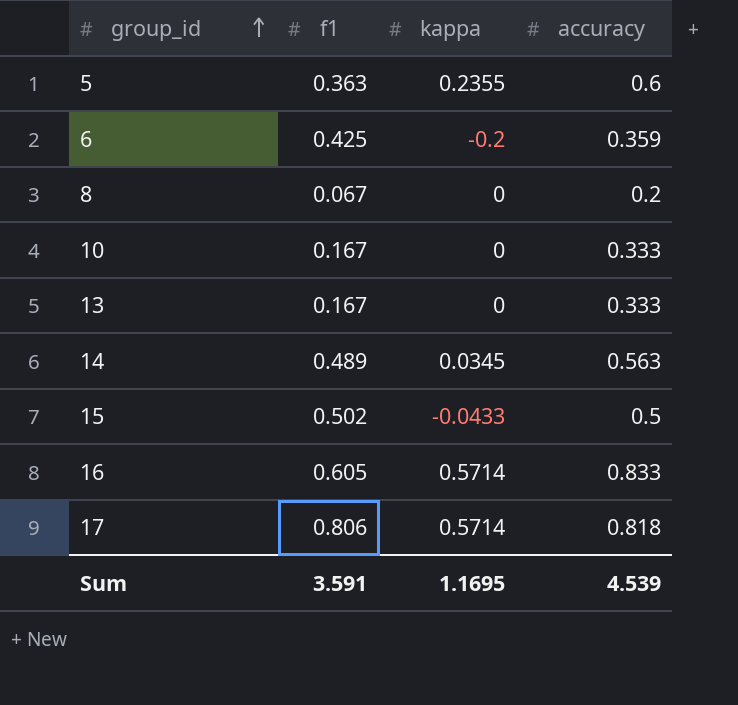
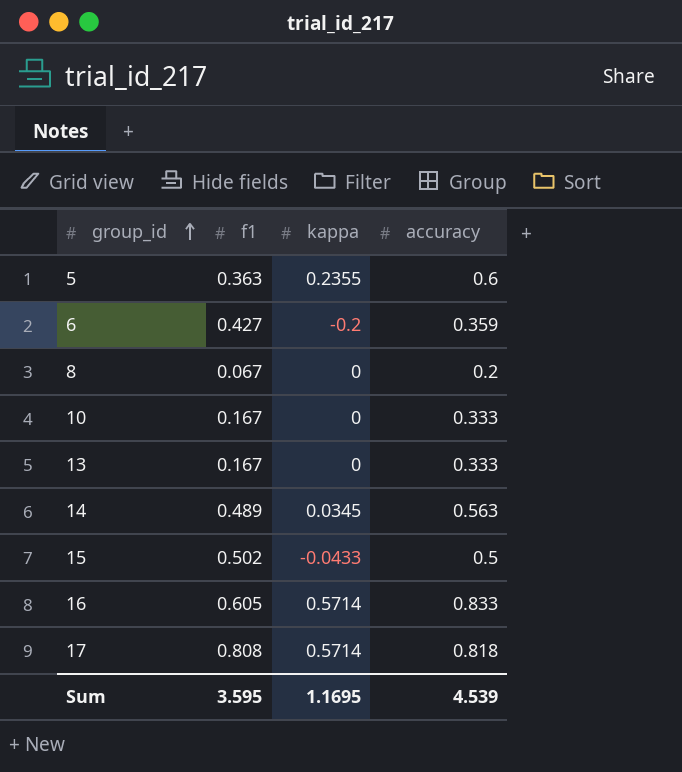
6 | f1: 0.425 -> 0.427
17 | f1: 0.806 -> 0.808
Sum | f1: 3.591 -> 3.595

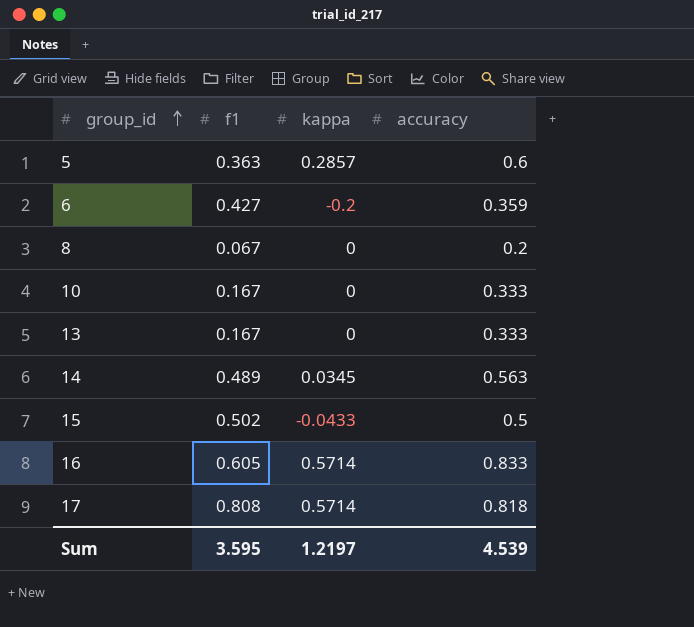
5 | kappa: 0.2355 -> 0.2857
Sum | kappa: 1.1695 -> 1.2197

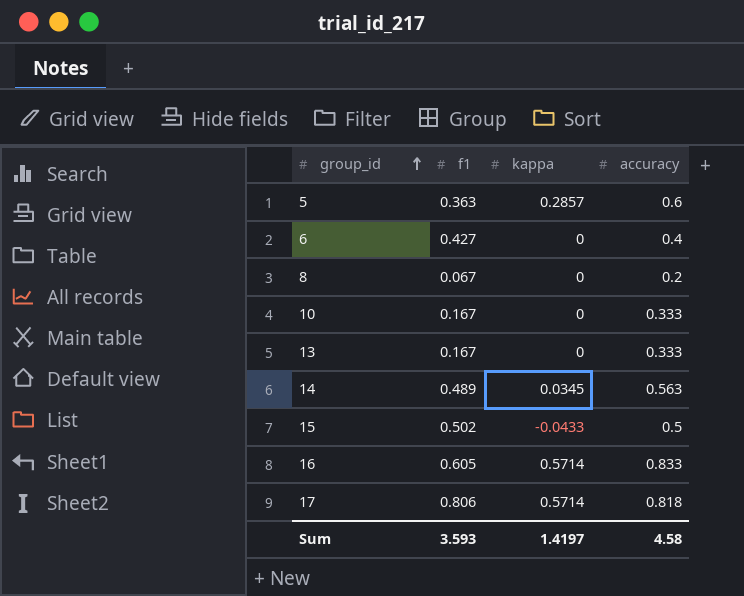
6 | kappa: -0.2 -> 0
6 | accuracy: 0.359 -> 0.4
17 | f1: 0.808 -> 0.806
Sum | f1: 3.595 -> 3.593
Sum | kappa: 1.2197 -> 1.4197
Sum | accuracy: 4.539 -> 4.58

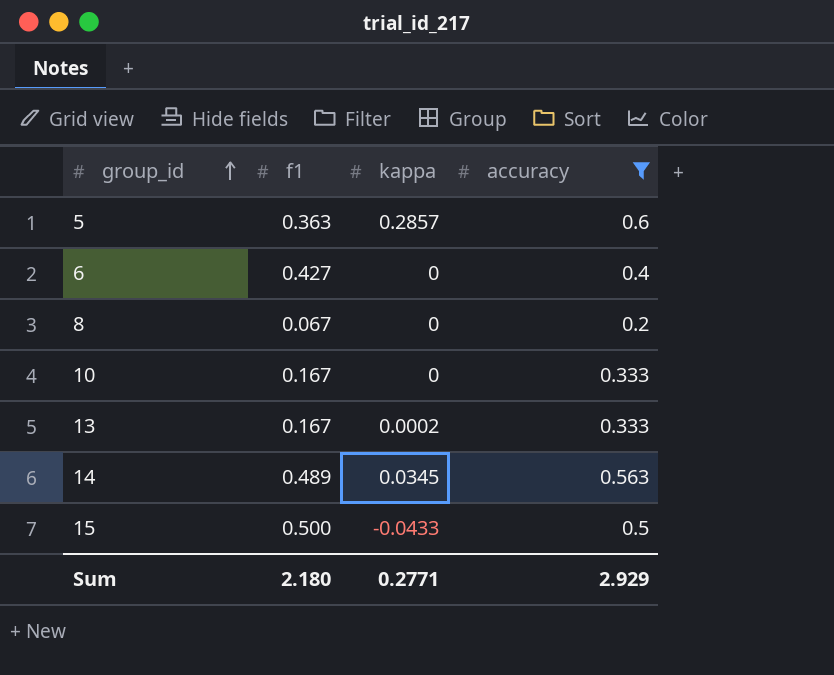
filter: none -> accuracy <= 0.6
13 | kappa: 0 -> 0.0002
15 | f1: 0.502 -> 0.500
Sum | f1: 3.593 -> 2.180
Sum | kappa: 1.4197 -> 0.2771
Sum | accuracy: 4.58 -> 2.929

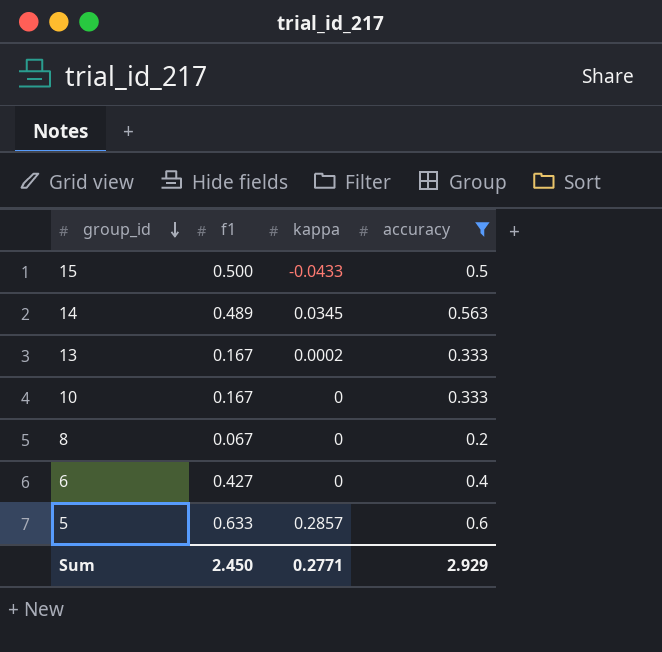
row order: group_id ascending -> group_id descending
5 | f1: 0.363 -> 0.633
Sum | f1: 2.180 -> 2.450

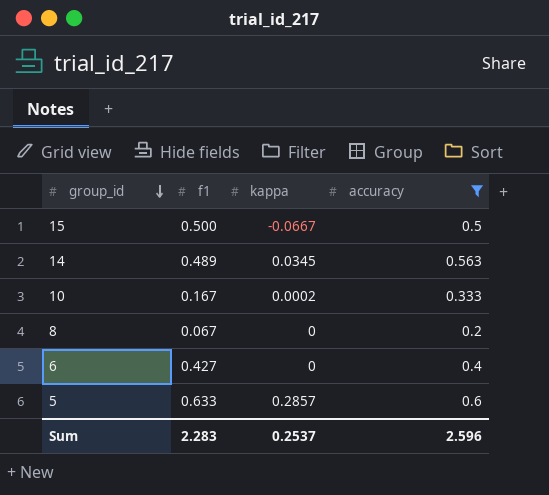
row 13: 0.167 | 0.0002 | 0.333 -> none
15 | kappa: -0.0433 -> -0.0667
10 | kappa: 0 -> 0.0002
Sum | f1: 2.450 -> 2.283
Sum | kappa: 0.2771 -> 0.2537
Sum | accuracy: 2.929 -> 2.596

